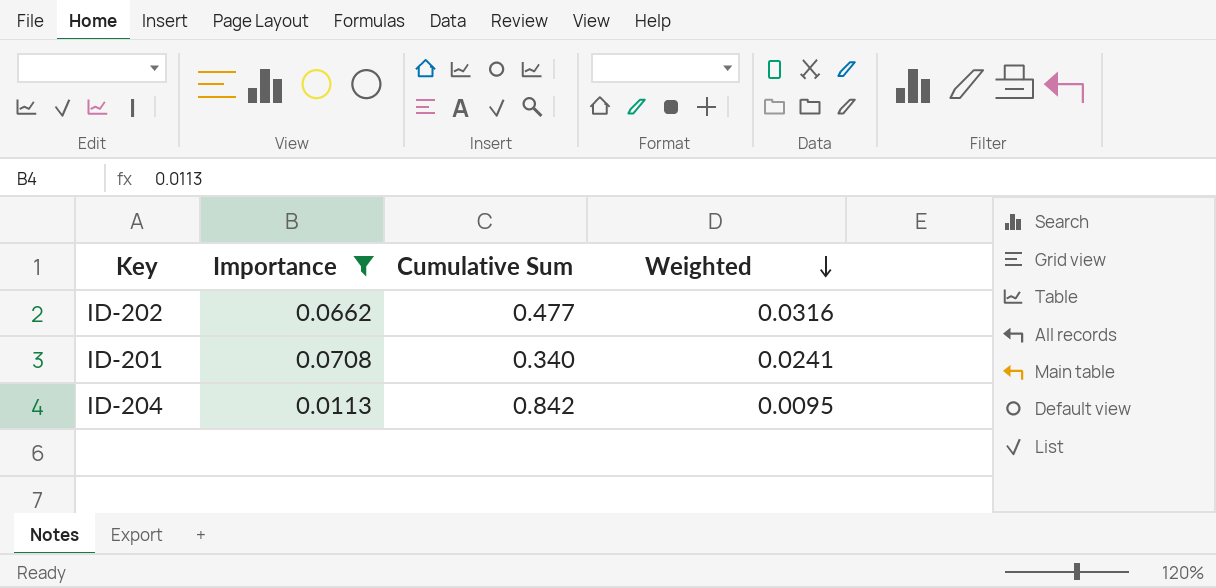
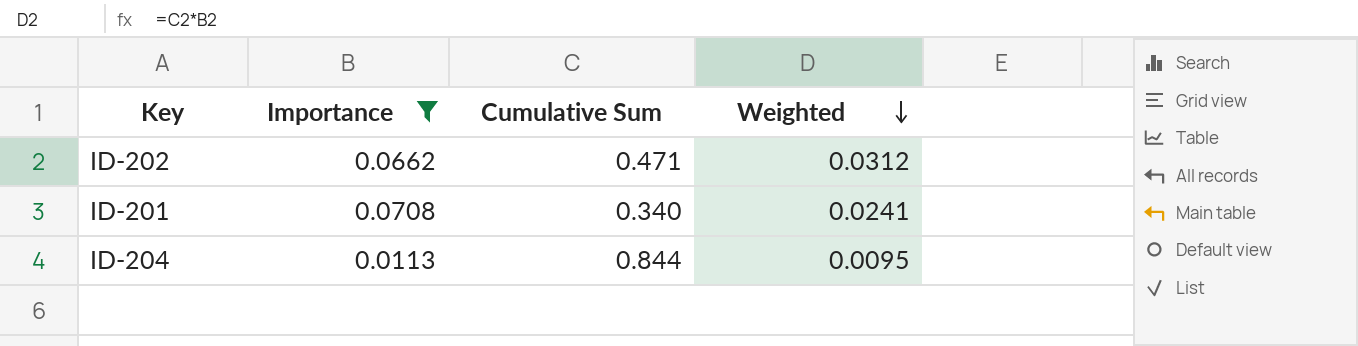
ID-202 | Cumulative Sum: 0.477 -> 0.471
ID-202 | Weighted: 0.0316 -> 0.0312
ID-204 | Cumulative Sum: 0.842 -> 0.844

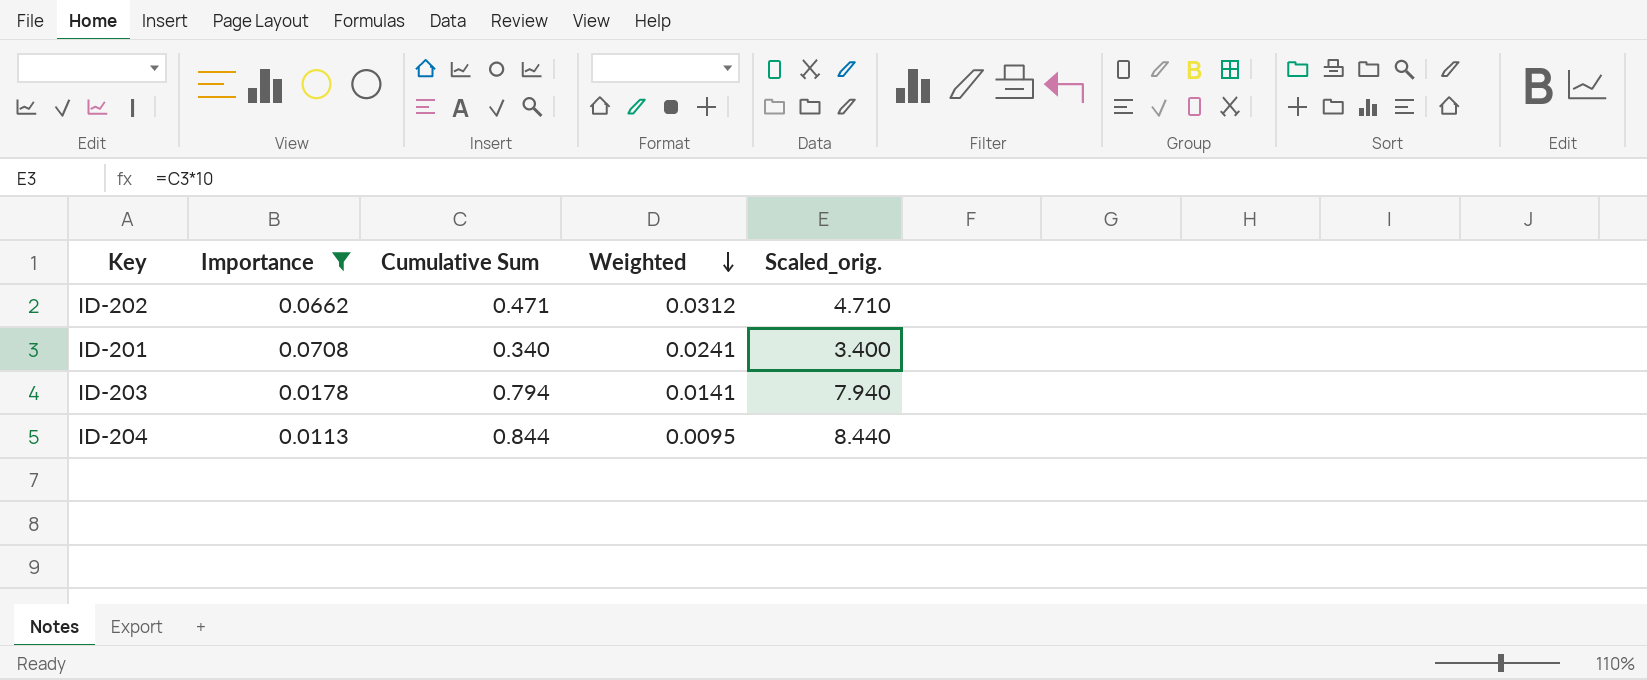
column Scaled_orig. | formula: none -> [Cumulative Sum] * 10
row ID-203: none -> 0.0178 | 0.794 | 0.0141 | 7.940

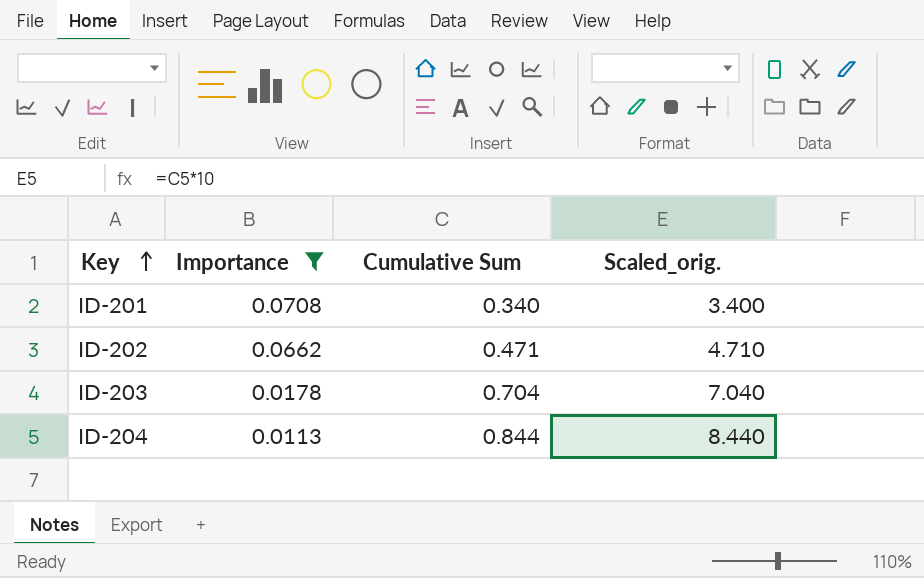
row order: Weighted descending -> Key ascending
column Weighted | formula: [Importance] * [Cumulative Sum] -> none
ID-203 | Cumulative Sum: 0.794 -> 0.704
ID-203 | Scaled_orig.: 7.940 -> 7.040

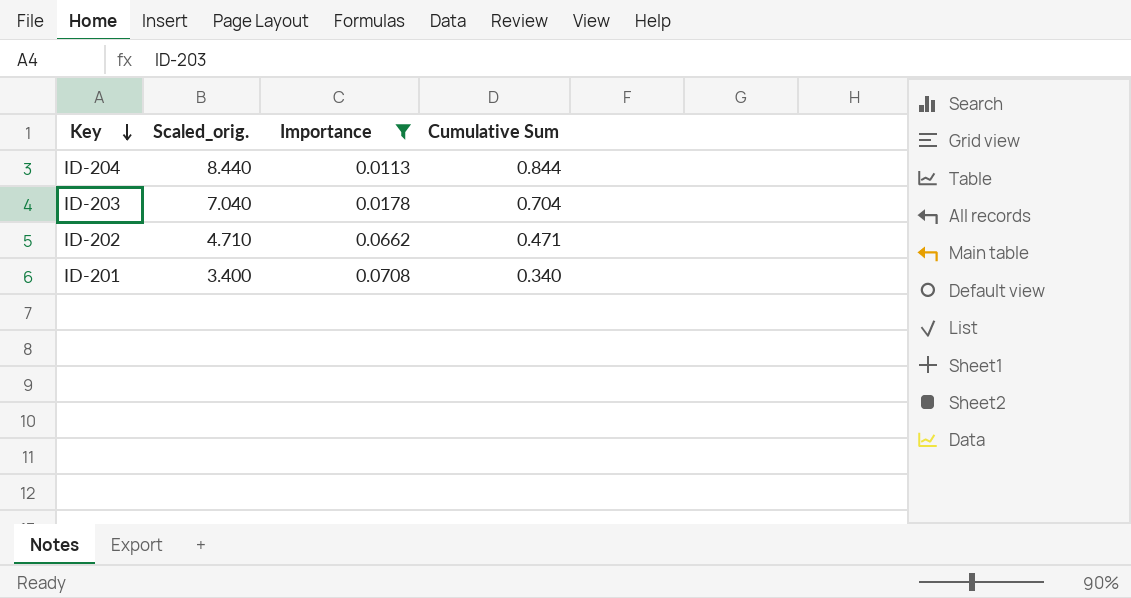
row order: Key ascending -> Key descending
column Scaled_orig. | position: 4 -> 2

